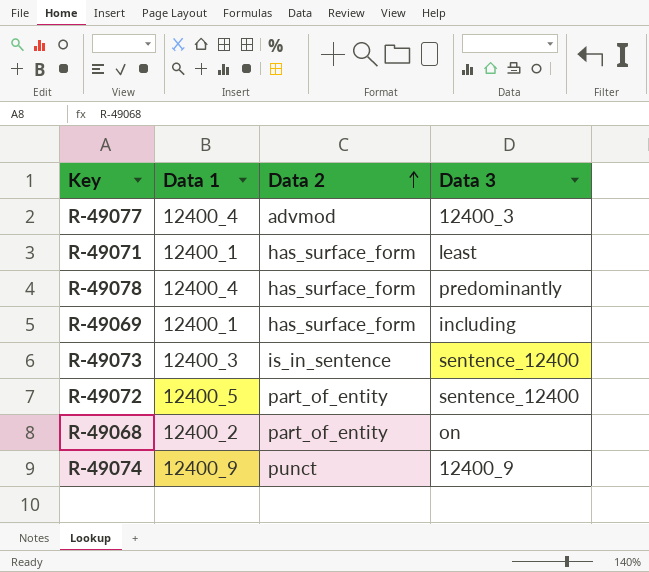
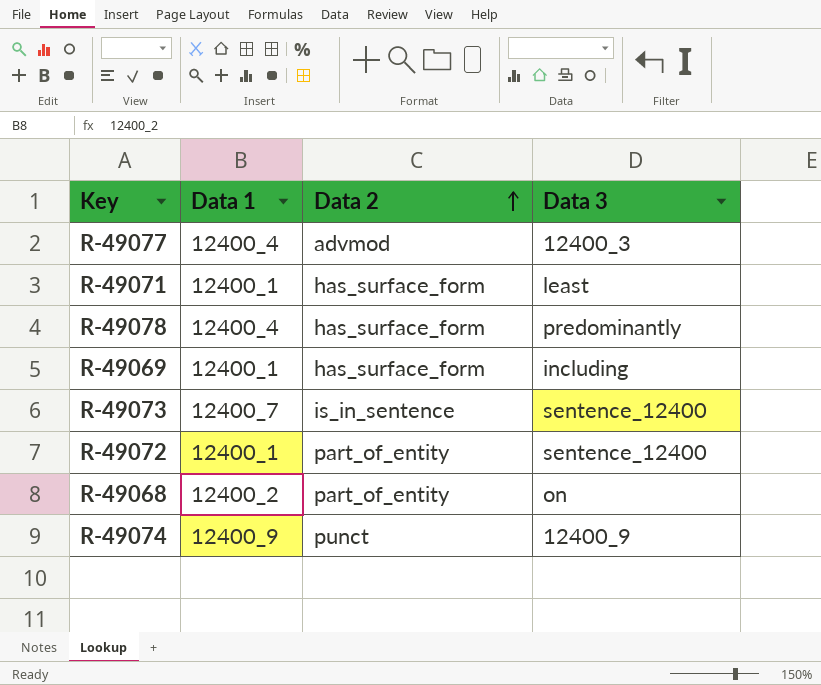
R-49073 | Data 1: 12400_3 -> 12400_7
R-49072 | Data 1: 12400_5 -> 12400_1

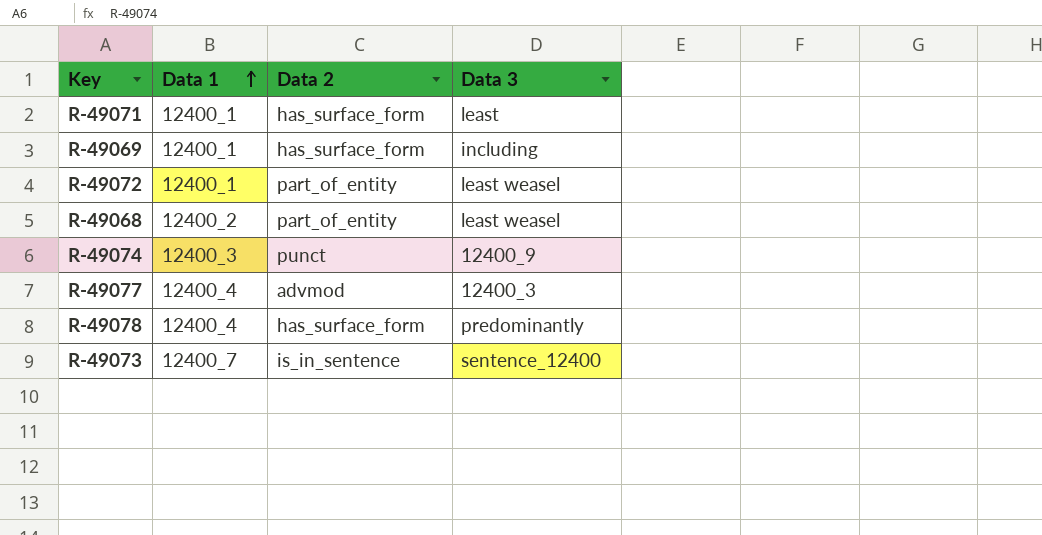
row order: Data 2 ascending -> Data 1 ascending
R-49072 | Data 3: sentence_12400 -> least weasel
R-49068 | Data 3: on -> least weasel
R-49074 | Data 1: 12400_9 -> 12400_3

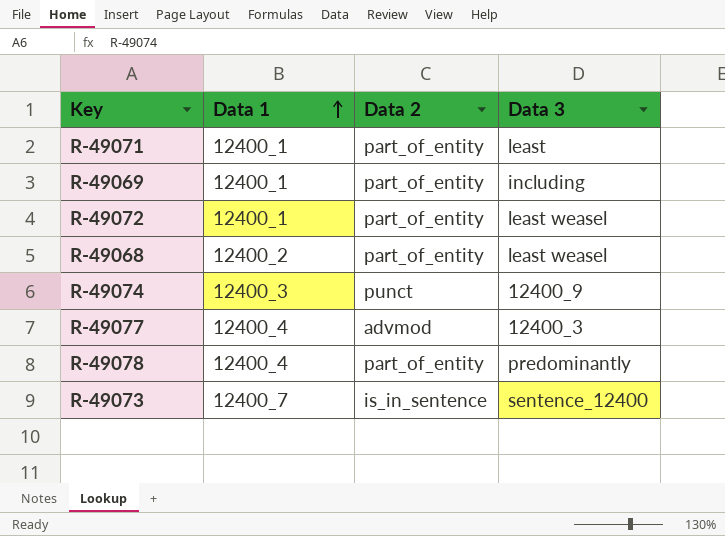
R-49071 | Data 2: has_surface_form -> part_of_entity
R-49069 | Data 2: has_surface_form -> part_of_entity
R-49078 | Data 2: has_surface_form -> part_of_entity

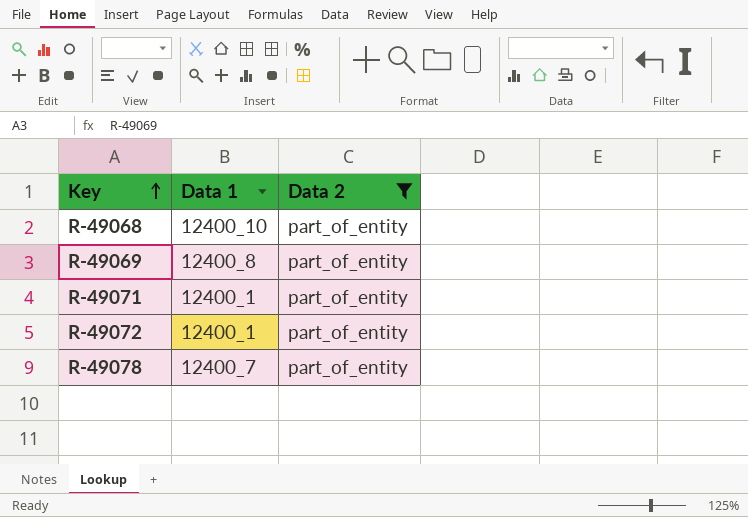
filter: none -> Data 2 = part_of_entity
row order: Data 1 ascending -> Key ascending
column Data 3 | position: 4 -> none
R-49068 | Data 1: 12400_2 -> 12400_10
R-49069 | Data 1: 12400_1 -> 12400_8
R-49078 | Data 1: 12400_4 -> 12400_7

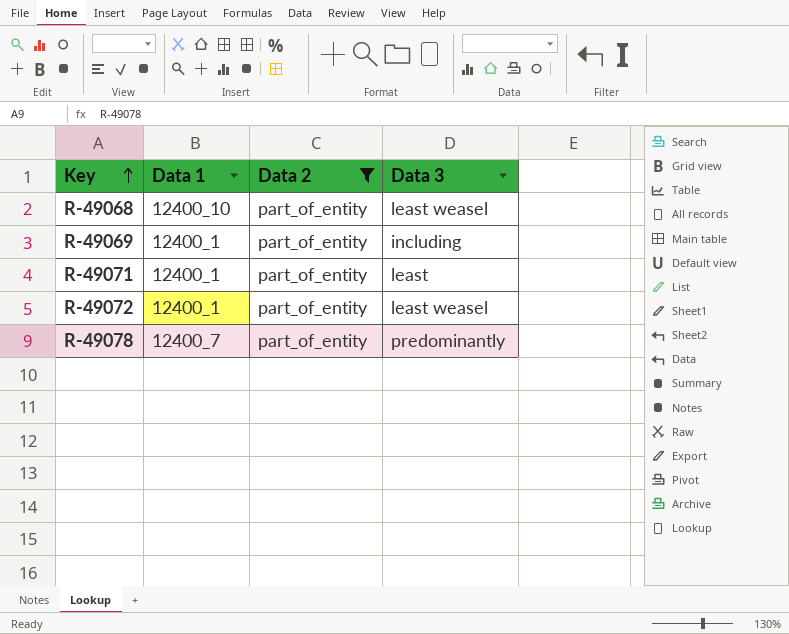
column Data 3 | position: none -> 4
R-49069 | Data 1: 12400_8 -> 12400_1

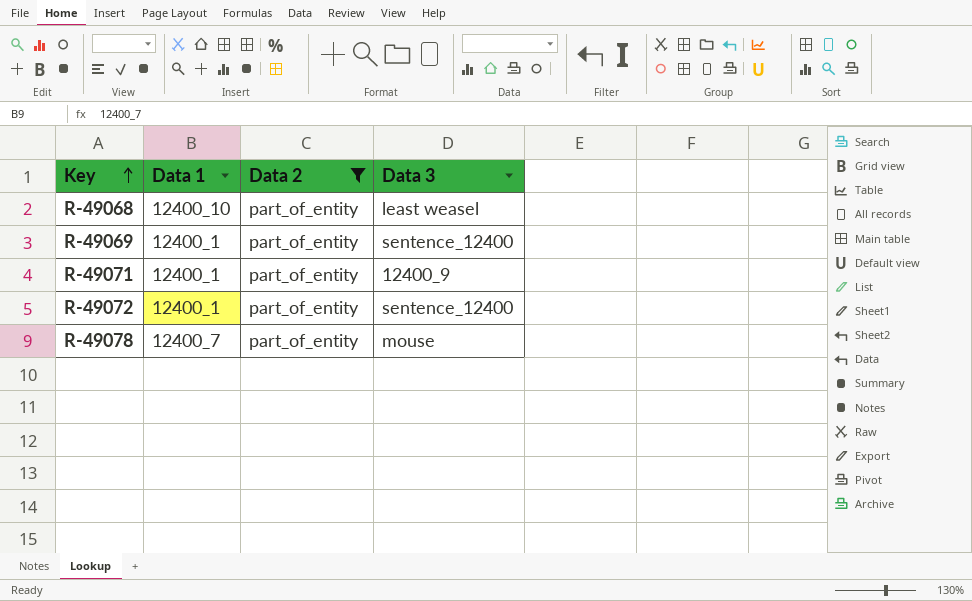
R-49069 | Data 3: including -> sentence_12400
R-49071 | Data 3: least -> 12400_9
R-49072 | Data 3: least weasel -> sentence_12400
R-49078 | Data 3: predominantly -> mouse

